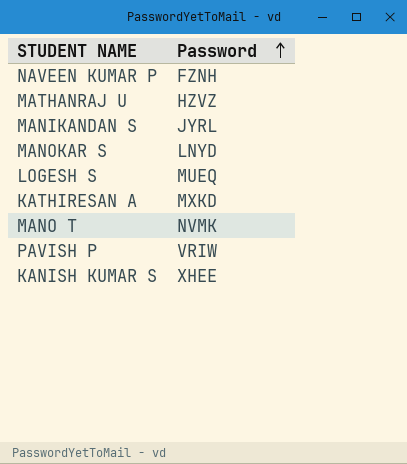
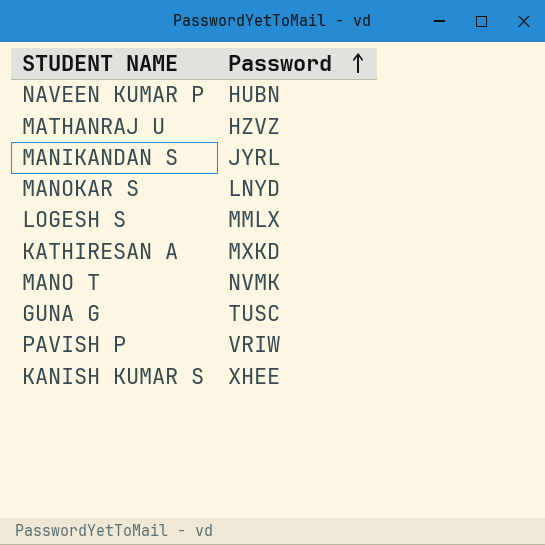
NAVEEN KUMAR P | Password: FZNH -> HUBN
LOGESH S | Password: MUEQ -> MMLX
row GUNA G: none -> TUSC

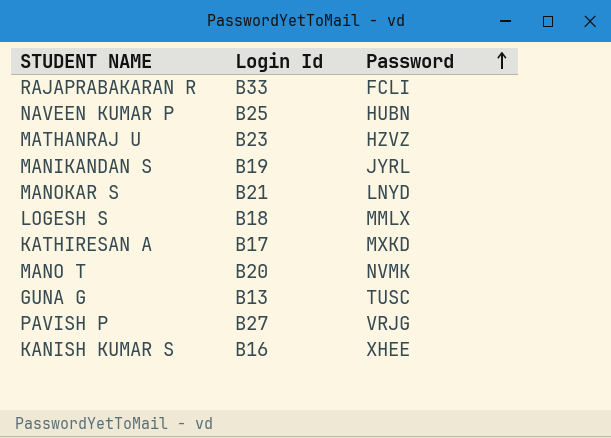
column Login Id | position: none -> 2
row RAJAPRABAKARAN R: none -> B33 | FCLI
PAVISH P | Password: VRIW -> VRJG

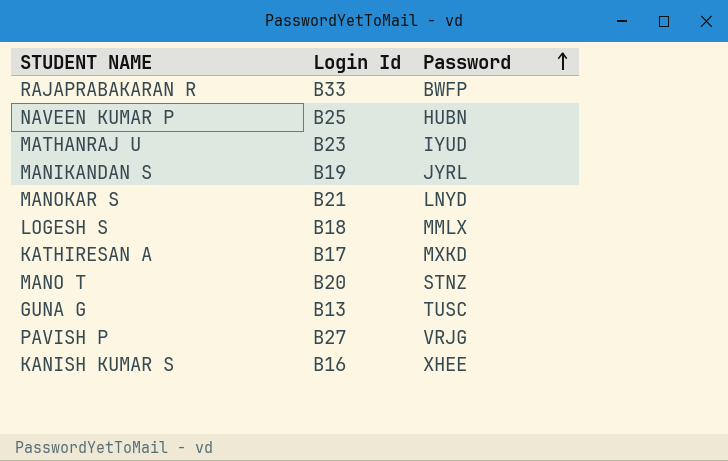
RAJAPRABAKARAN R | Password: FCLI -> BWFP
MATHANRAJ U | Password: HZVZ -> IYUD
MANO T | Password: NVMK -> STNZ

